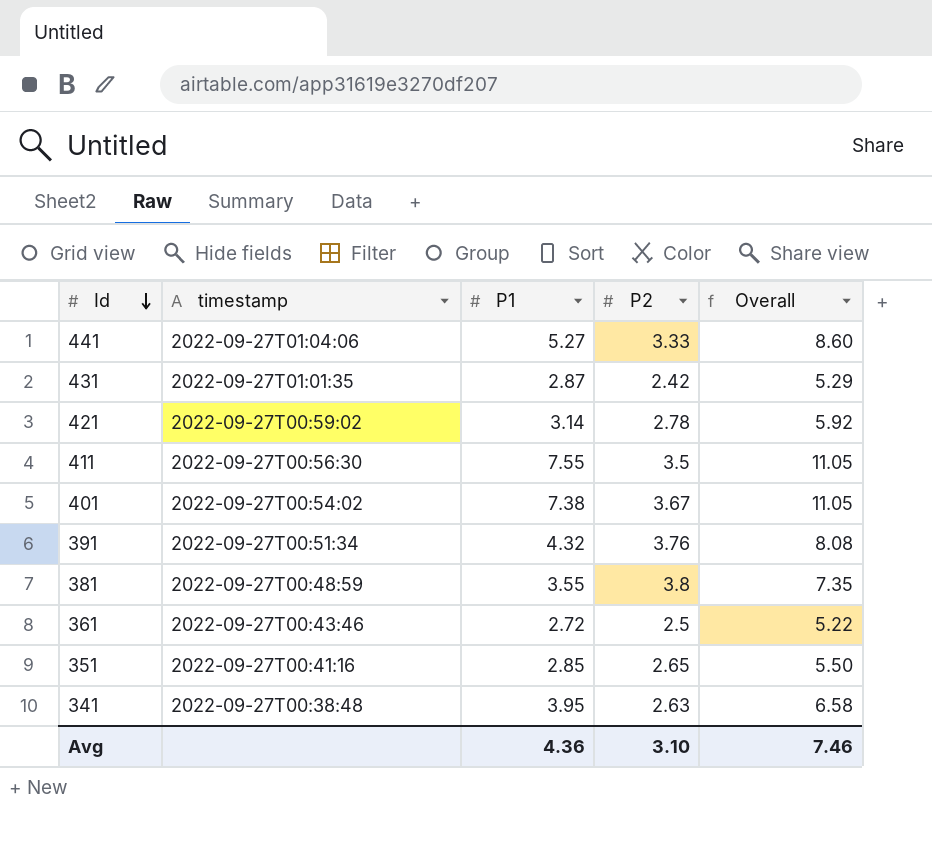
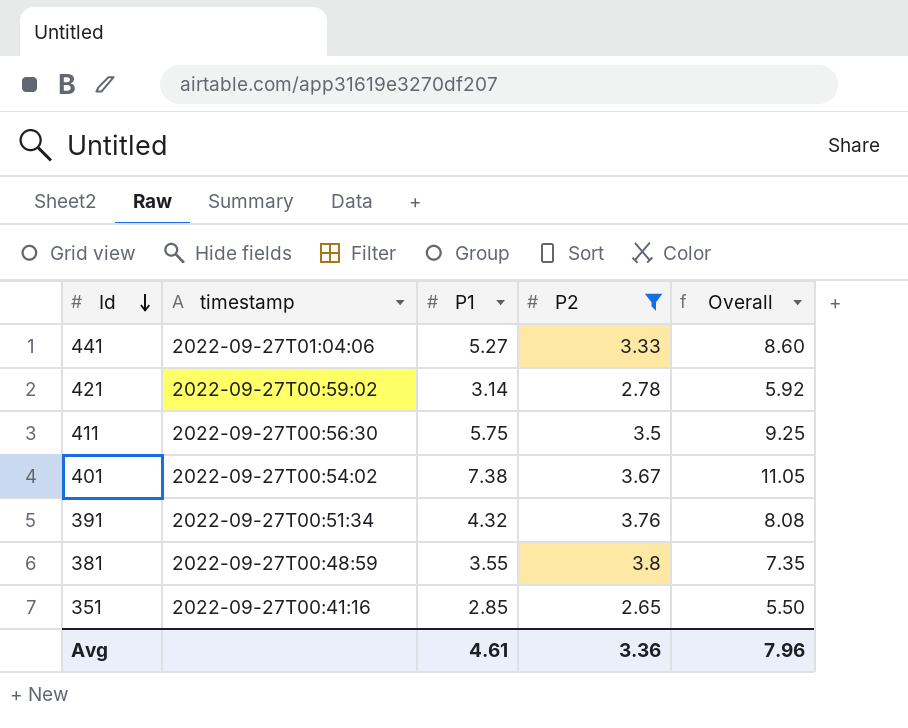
filter: none -> P2 >= 2.65
411 | P1: 7.55 -> 5.75
411 | Overall: 11.05 -> 9.25
Avg | P1: 4.36 -> 4.61
Avg | P2: 3.10 -> 3.36
Avg | Overall: 7.46 -> 7.96

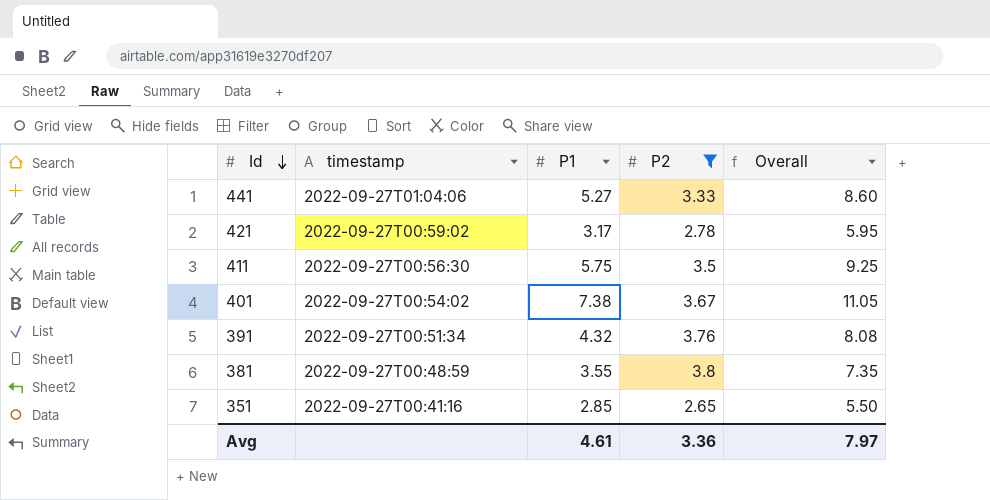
421 | P1: 3.14 -> 3.17
421 | Overall: 5.92 -> 5.95
Avg | Overall: 7.96 -> 7.97

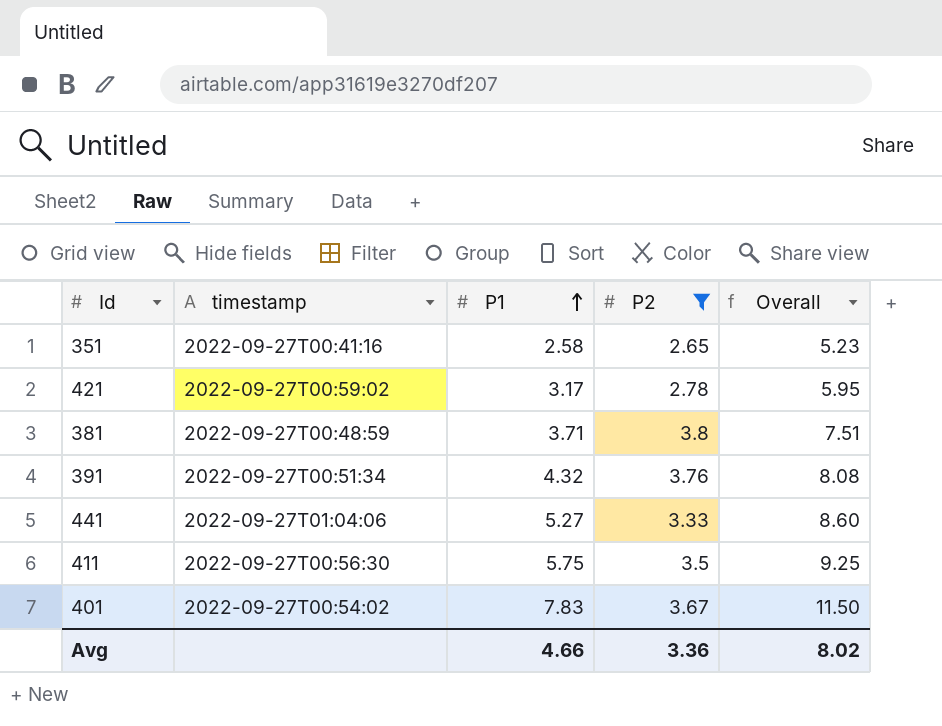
row order: Id descending -> P1 ascending
351 | P1: 2.85 -> 2.58
351 | Overall: 5.50 -> 5.23
381 | P1: 3.55 -> 3.71
381 | Overall: 7.35 -> 7.51
401 | P1: 7.38 -> 7.83
401 | Overall: 11.05 -> 11.50
Avg | P1: 4.61 -> 4.66
Avg | Overall: 7.97 -> 8.02

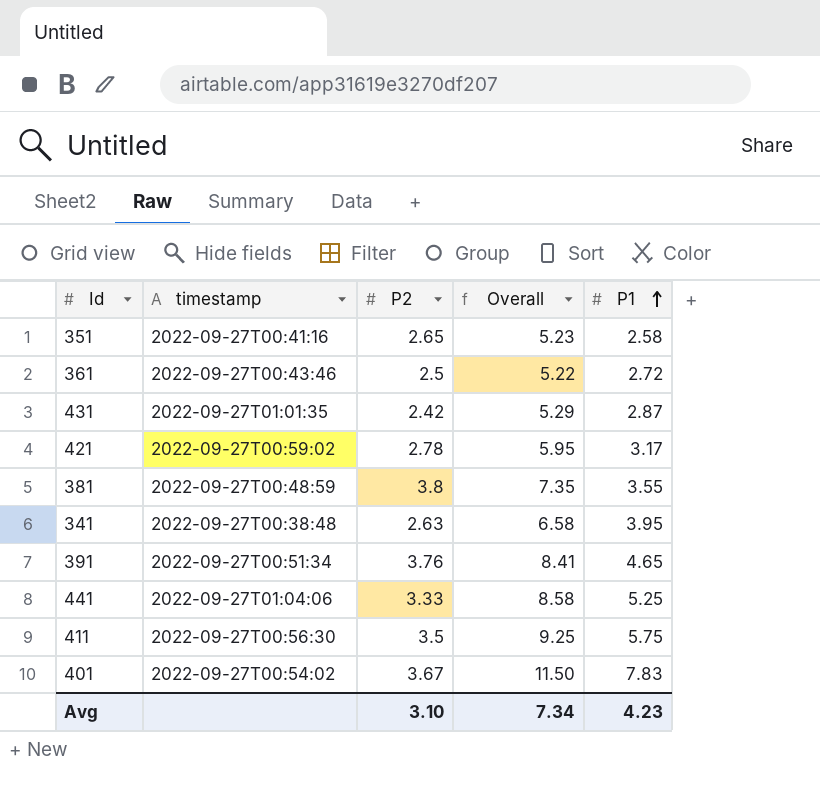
filter: P2 >= 2.65 -> none
column P1 | position: 3 -> 5
381 | Overall: 7.51 -> 7.35
381 | P1: 3.71 -> 3.55
391 | Overall: 8.08 -> 8.41
391 | P1: 4.32 -> 4.65
441 | Overall: 8.60 -> 8.58
441 | P1: 5.27 -> 5.25
Avg | P2: 3.36 -> 3.10
Avg | Overall: 8.02 -> 7.34
Avg | P1: 4.66 -> 4.23

